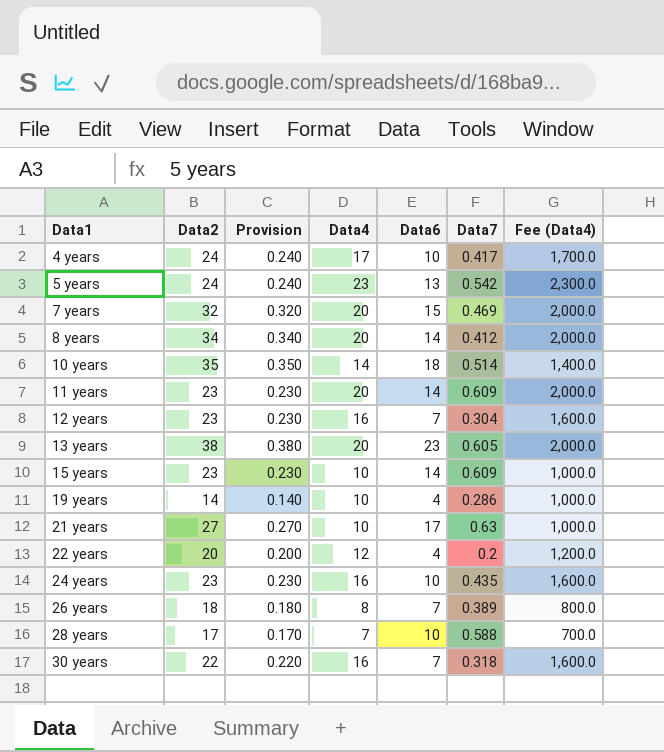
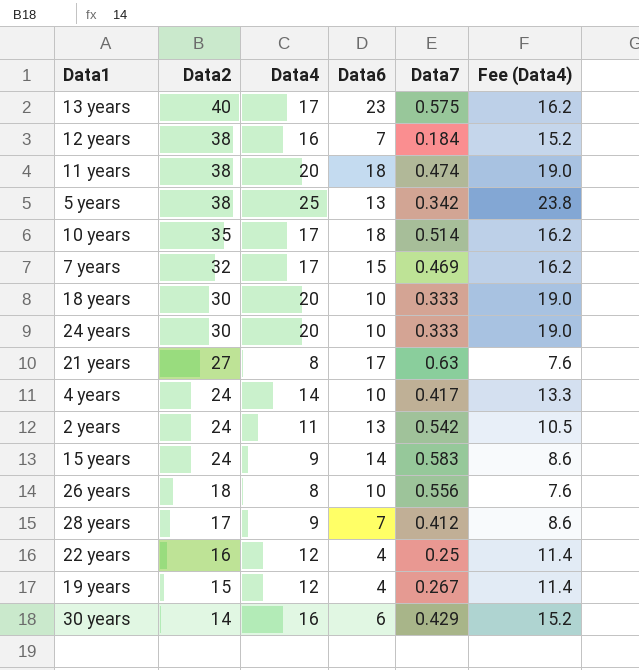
row order: Data1 ascending -> Data2 descending
column Provision | formula: [Data2] * 0.01 -> none
column Fee (Data4) | formula: [Data4] * 100 -> [Data4] * 0.95
row 8 years: 34 | 0.340 | 20 | 14 | 0.412 | 2,000.0 -> none
13 years | Data2: 38 -> 40
13 years | Data4: 20 -> 17
13 years | Data7: 0.605 -> 0.575
12 years | Data2: 23 -> 38
12 years | Data7: 0.304 -> 0.184
11 years | Data2: 23 -> 38
11 years | Data6: 14 -> 18
11 years | Data7: 0.609 -> 0.474
5 years | Data2: 24 -> 38
5 years | Data4: 23 -> 25
5 years | Data7: 0.542 -> 0.342
10 years | Data4: 14 -> 17
7 years | Data4: 20 -> 17
row 18 years: none -> 30 | 20 | 10 | 0.333 | 19.0
24 years | Data2: 23 -> 30
24 years | Data4: 16 -> 20
24 years | Data7: 0.435 -> 0.333
21 years | Data4: 10 -> 8
4 years | Data4: 17 -> 14
row 2 years: none -> 24 | 11 | 13 | 0.542 | 10.5
15 years | Data2: 23 -> 24
15 years | Data4: 10 -> 9
15 years | Data7: 0.609 -> 0.583
26 years | Data6: 7 -> 10
26 years | Data7: 0.389 -> 0.556
28 years | Data4: 7 -> 9
28 years | Data6: 10 -> 7
28 years | Data7: 0.588 -> 0.412
22 years | Data2: 20 -> 16
22 years | Data7: 0.2 -> 0.25
19 years | Data2: 14 -> 15
19 years | Data4: 10 -> 12
19 years | Data7: 0.286 -> 0.267
30 years | Data2: 22 -> 14
30 years | Data6: 7 -> 6
30 years | Data7: 0.318 -> 0.429

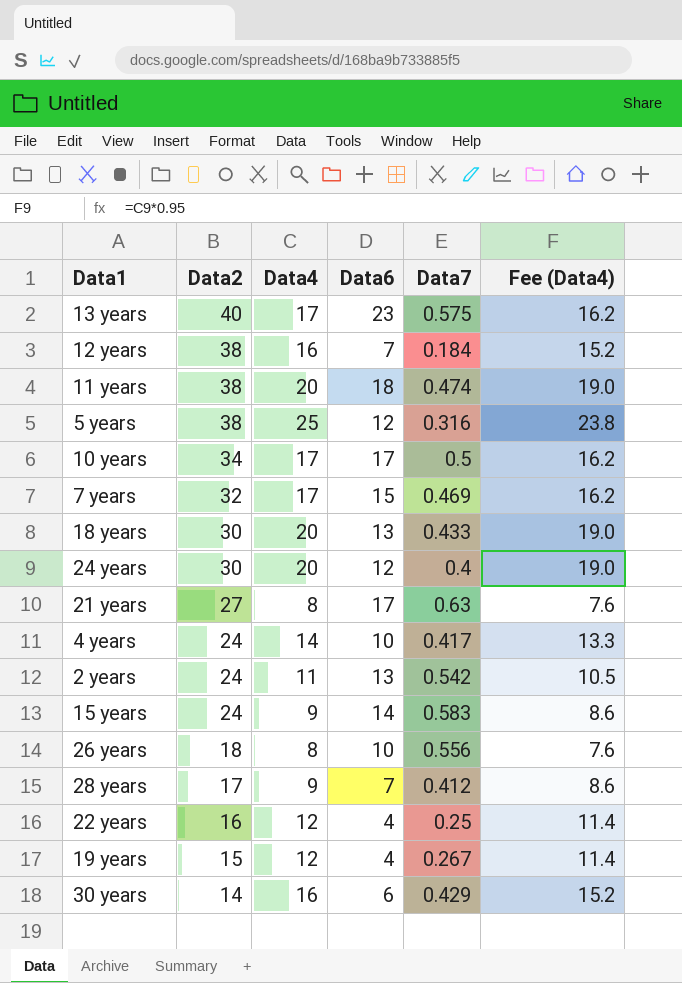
5 years | Data6: 13 -> 12
5 years | Data7: 0.342 -> 0.316
10 years | Data2: 35 -> 34
10 years | Data6: 18 -> 17
10 years | Data7: 0.514 -> 0.5
18 years | Data6: 10 -> 13
18 years | Data7: 0.333 -> 0.433
24 years | Data6: 10 -> 12
24 years | Data7: 0.333 -> 0.4

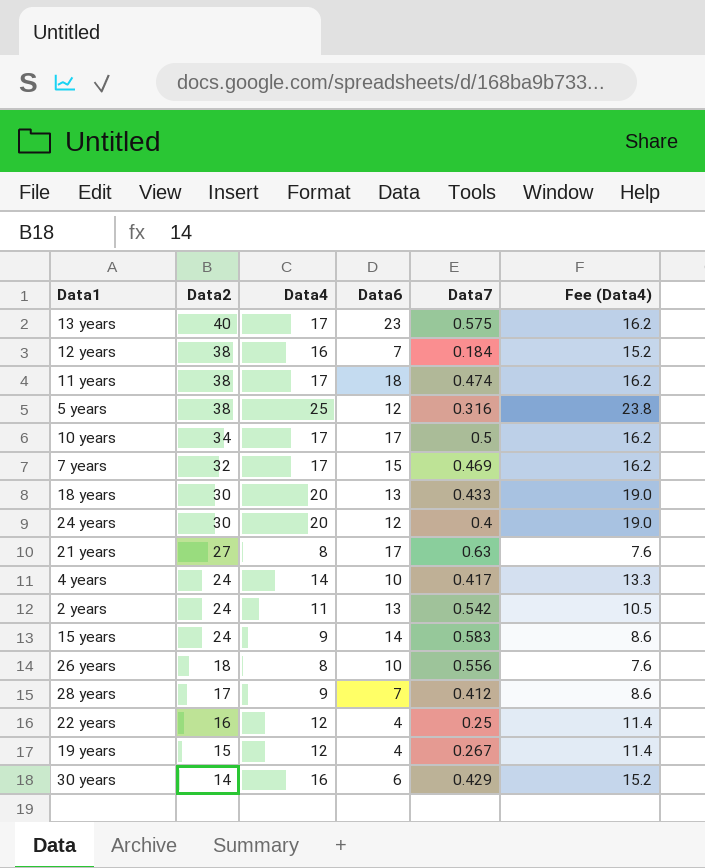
11 years | Data4: 20 -> 17
11 years | Fee (Data4): 19.0 -> 16.2

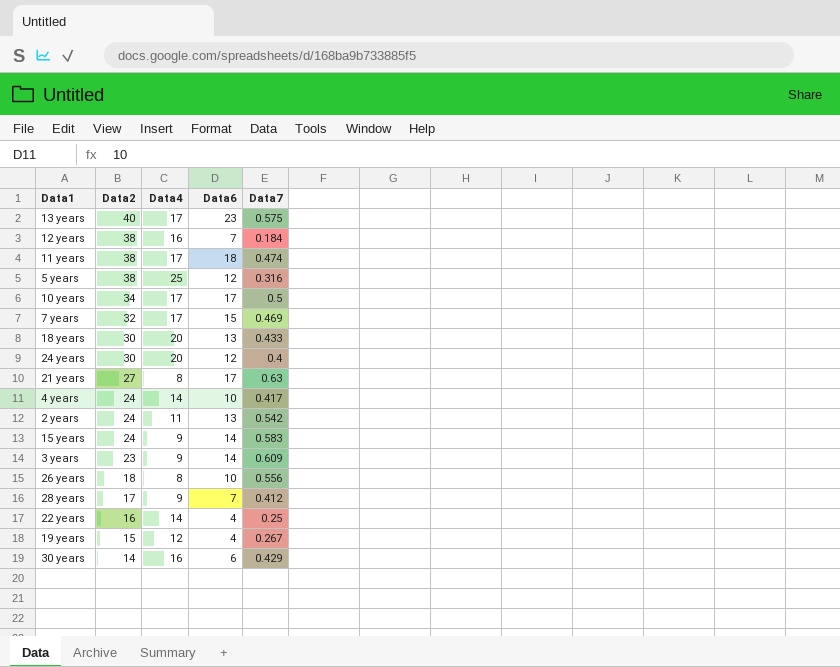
column Fee (Data4) | formula: [Data4] * 0.95 -> none
row 3 years: none -> 23 | 9 | 14 | 0.609
22 years | Data4: 12 -> 14

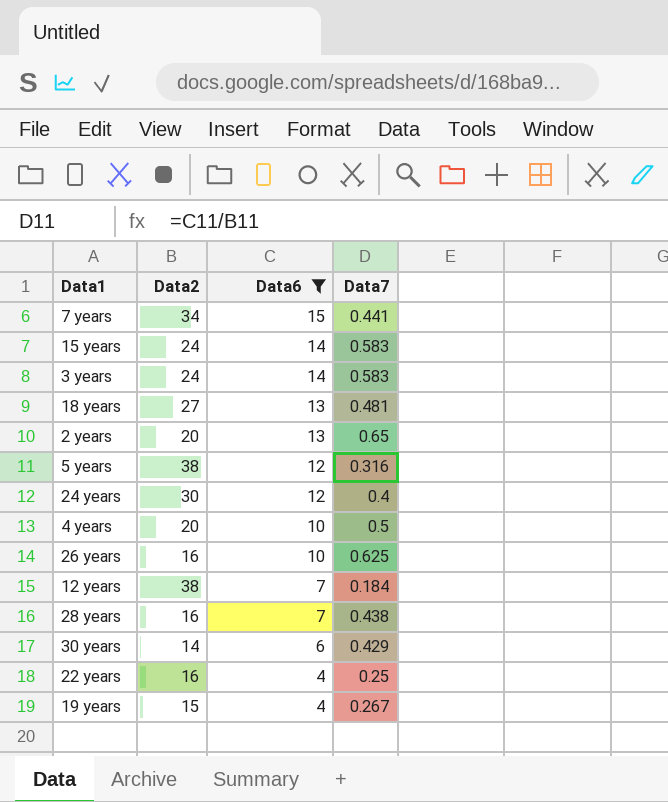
filter: none -> Data6 <= 15
row order: Data2 descending -> Data6 descending
column Data4 | position: 3 -> none
7 years | Data2: 32 -> 34
7 years | Data7: 0.469 -> 0.441
3 years | Data2: 23 -> 24
3 years | Data7: 0.609 -> 0.583
18 years | Data2: 30 -> 27
18 years | Data7: 0.433 -> 0.481
2 years | Data2: 24 -> 20
2 years | Data7: 0.542 -> 0.65
4 years | Data2: 24 -> 20
4 years | Data7: 0.417 -> 0.5
26 years | Data2: 18 -> 16
26 years | Data7: 0.556 -> 0.625
28 years | Data2: 17 -> 16
28 years | Data7: 0.412 -> 0.438

